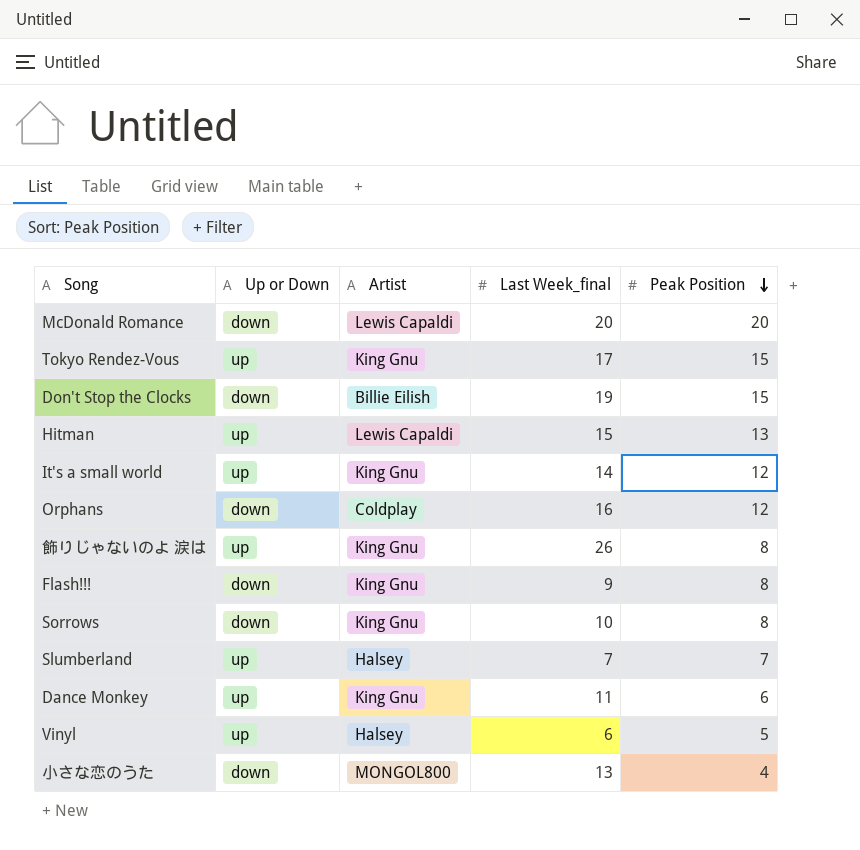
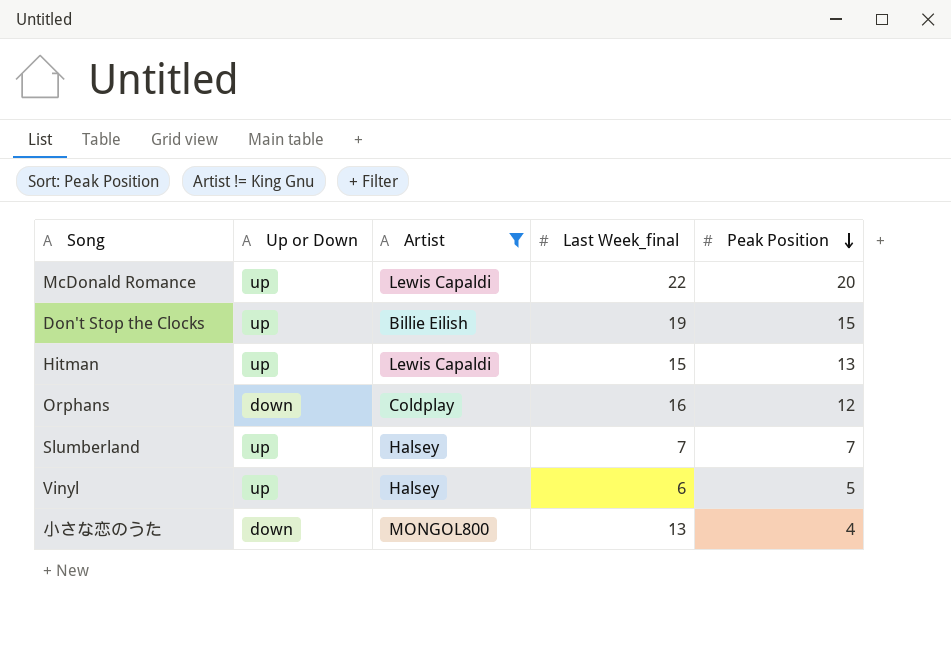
filter: none -> Artist != King Gnu
McDonald Romance | Up or Down: down -> up
McDonald Romance | Last Week_final: 20 -> 22
Don't Stop the Clocks | Up or Down: down -> up

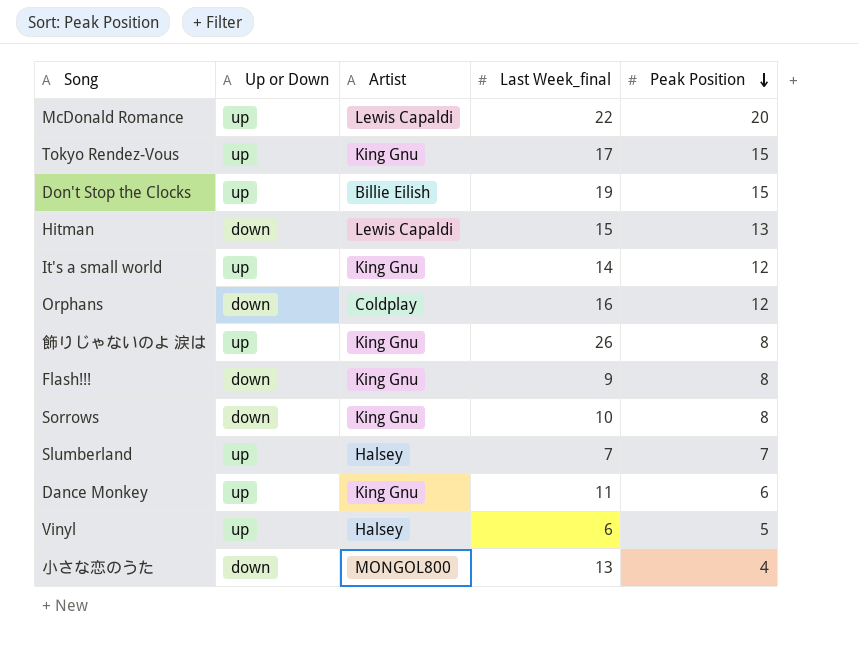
filter: Artist != King Gnu -> none
Hitman | Up or Down: up -> down

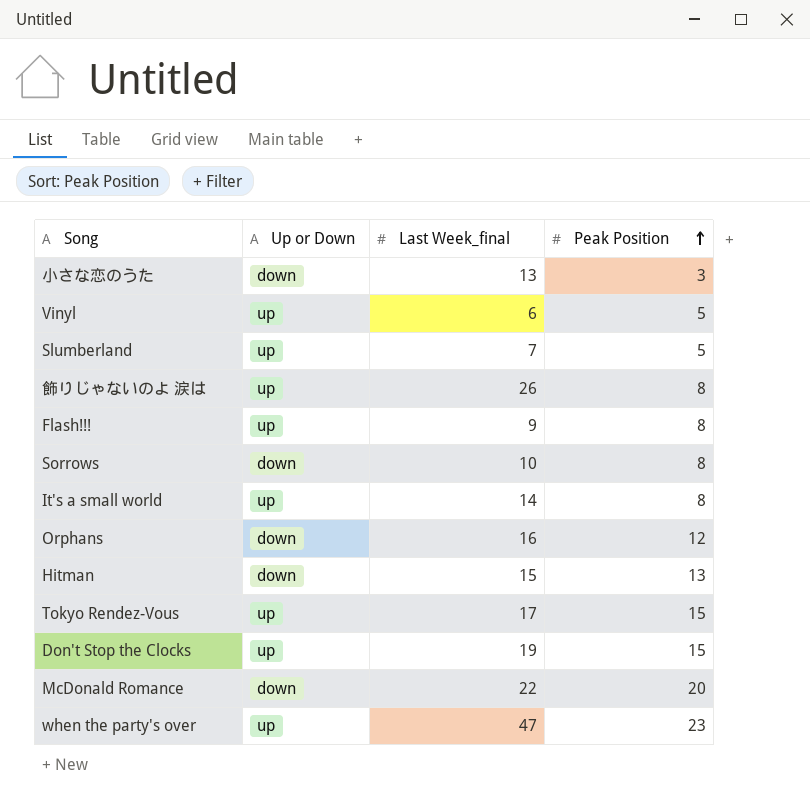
row order: Peak Position descending -> Peak Position ascending
column Artist | position: 3 -> none
row Dance Monkey: up | King Gnu | 11 | 6 -> none
小さな恋のうた | Peak Position: 4 -> 3
Slumberland | Peak Position: 7 -> 5
Flash!!! | Up or Down: down -> up
It's a small world | Peak Position: 12 -> 8
McDonald Romance | Up or Down: up -> down
row when the party's over: none -> up | 47 | 23

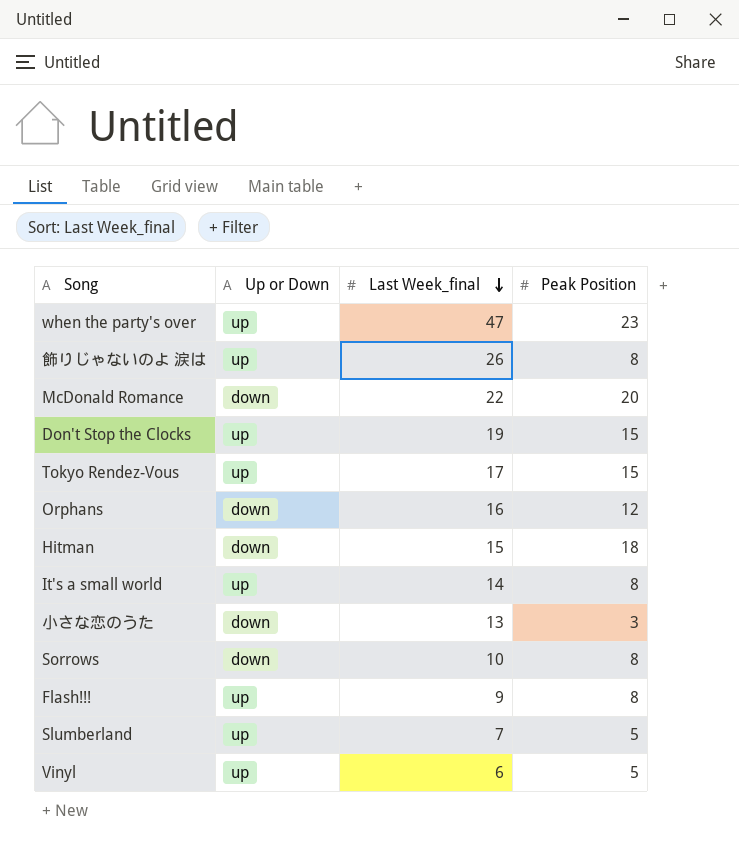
row order: Peak Position ascending -> Last Week_final descending
Hitman | Peak Position: 13 -> 18

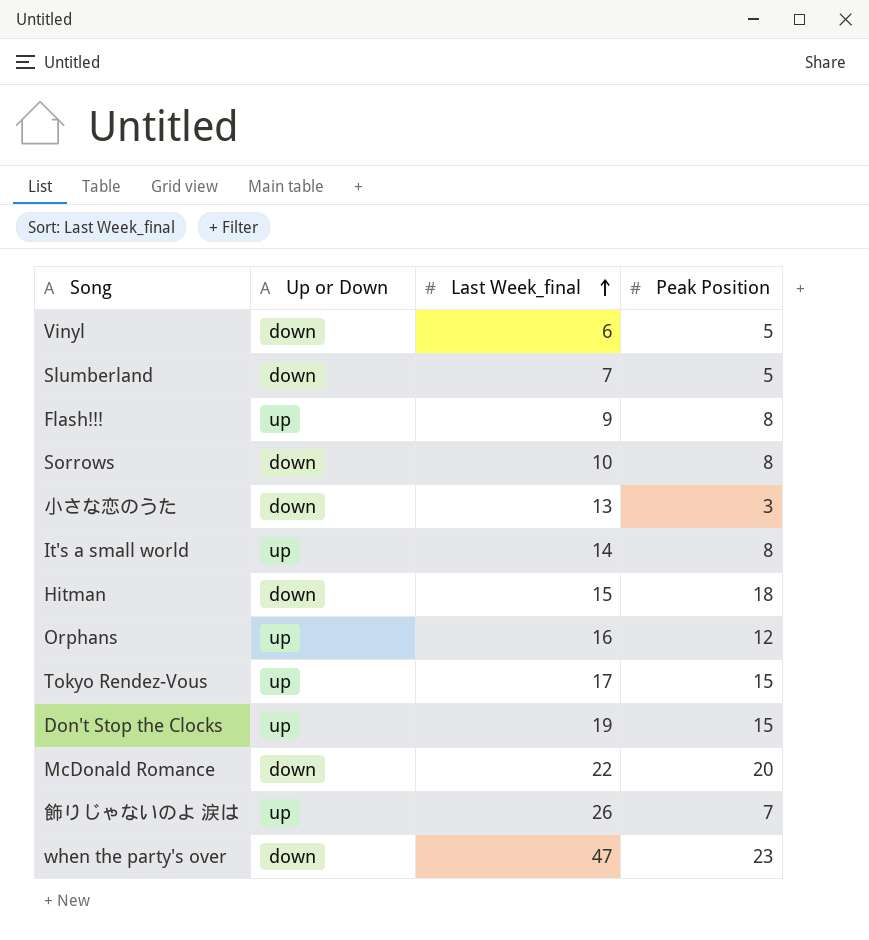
row order: Last Week_final descending -> Last Week_final ascending
Vinyl | Up or Down: up -> down
Slumberland | Up or Down: up -> down
Orphans | Up or Down: down -> up
飾りじゃないのよ 涙は | Peak Position: 8 -> 7
when the party's over | Up or Down: up -> down

